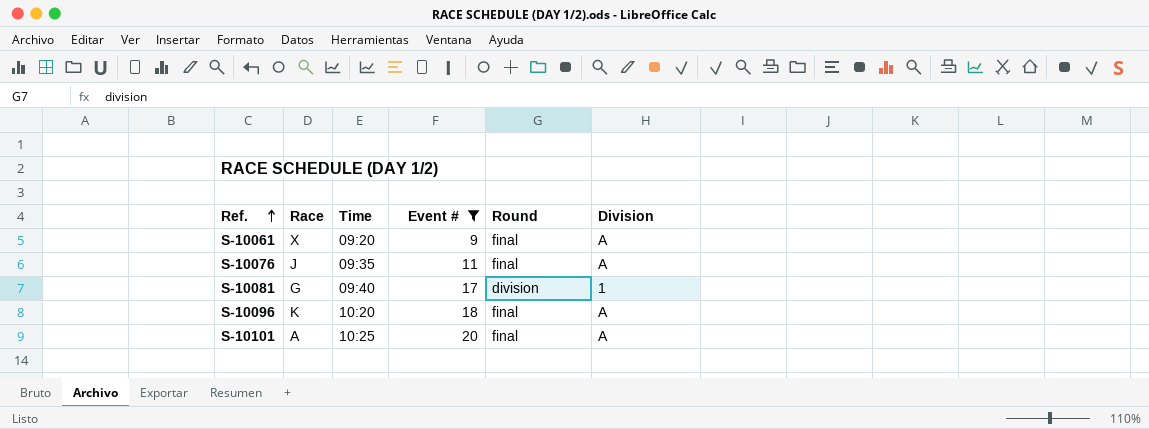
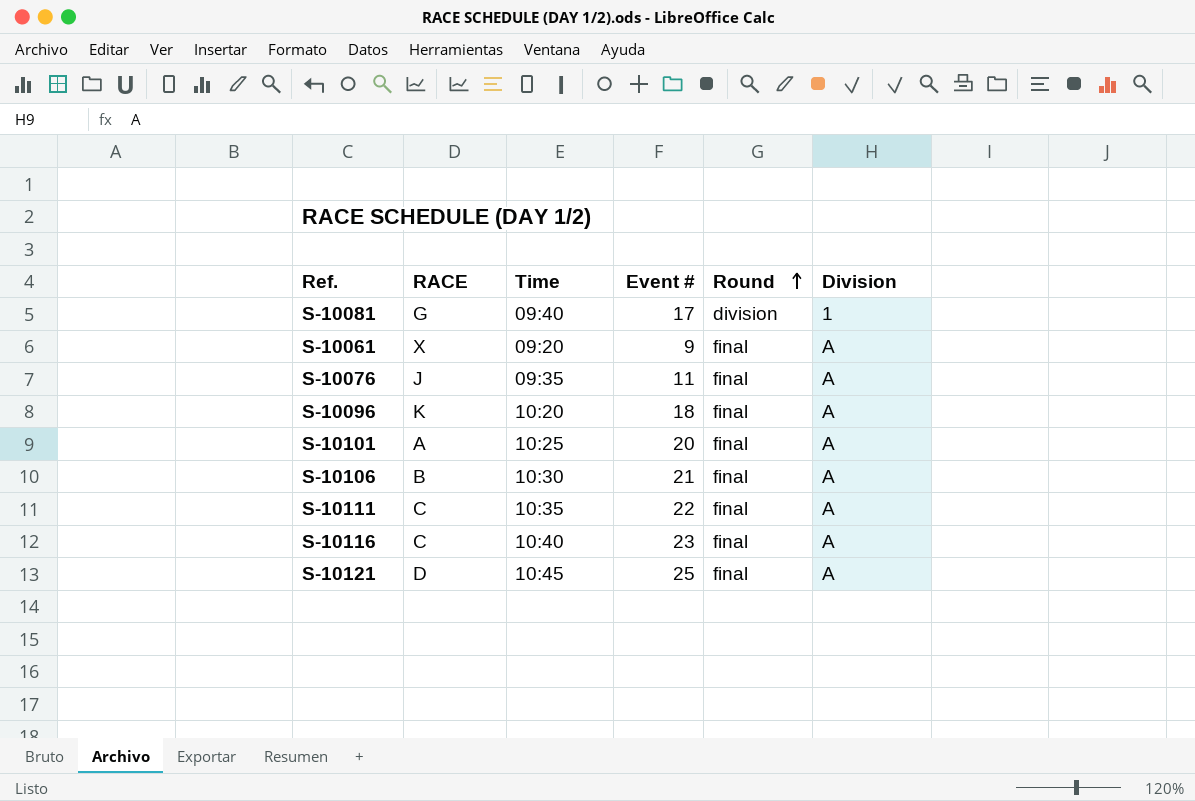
filter: Event # <= 20 -> none
row order: Ref. ascending -> Round ascending
column name: Race -> RACE

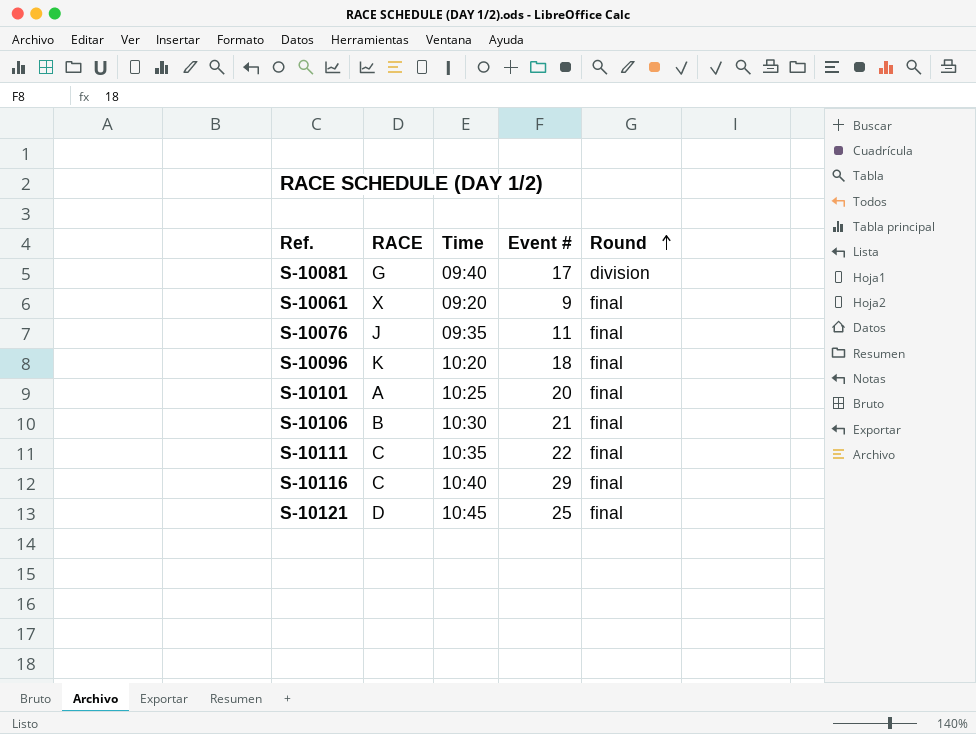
column Division | position: 6 -> none
S-10116 | Event #: 23 -> 29

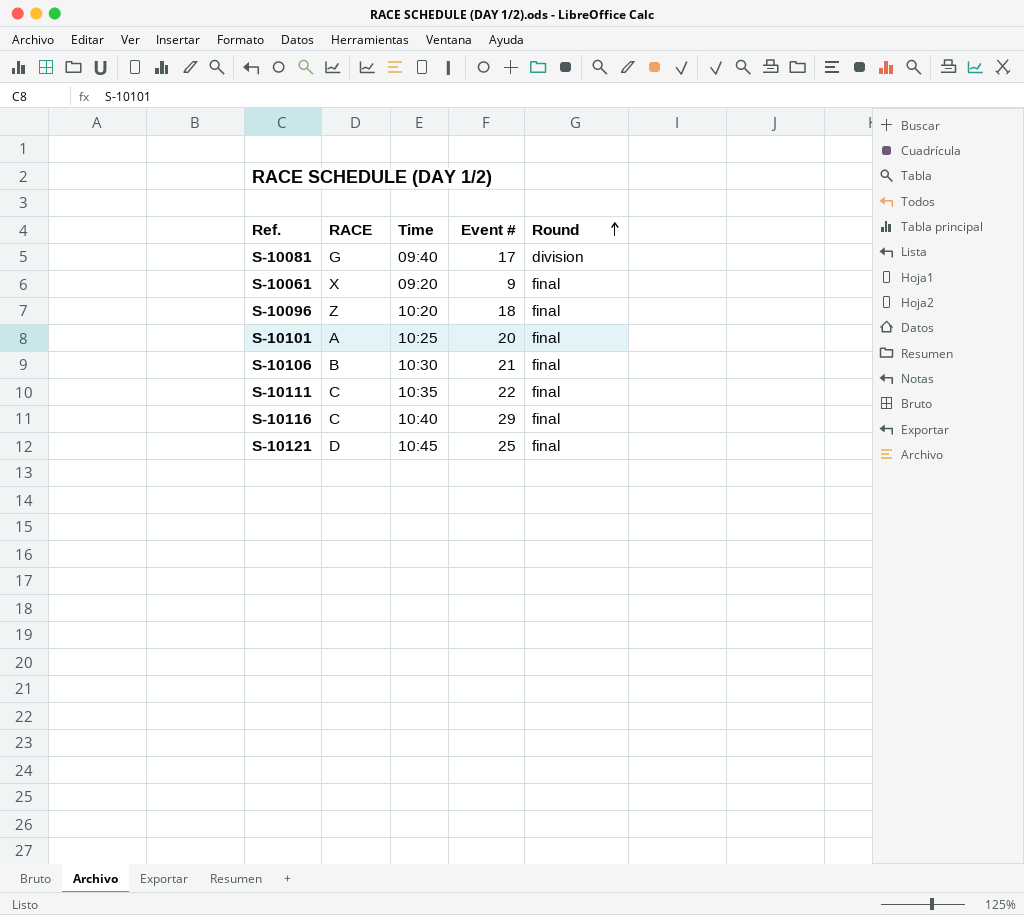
row S-10076: J | 09:35 | 11 | final -> none
S-10096 | RACE: K -> Z

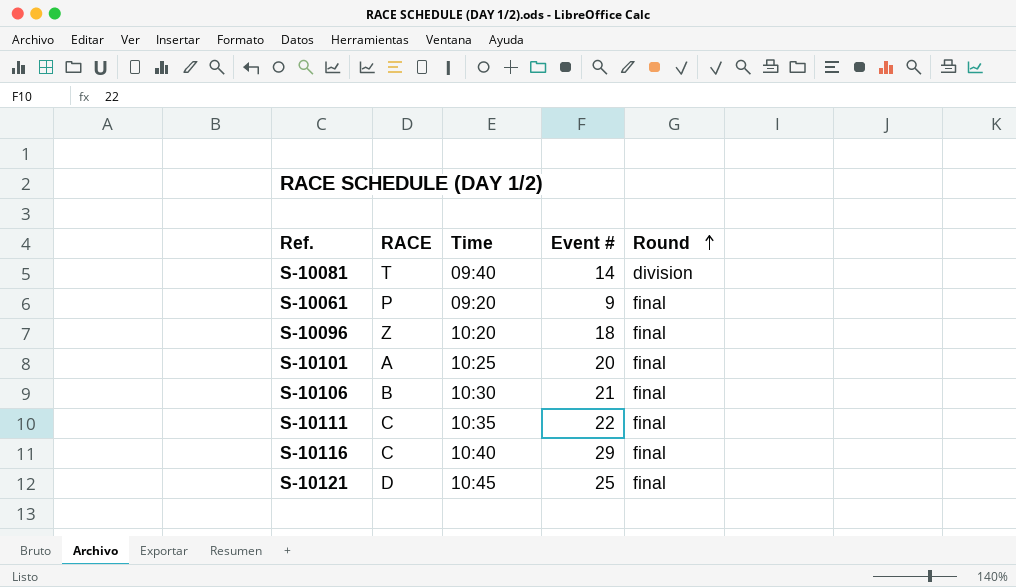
S-10081 | RACE: G -> T
S-10081 | Event #: 17 -> 14
S-10061 | RACE: X -> P

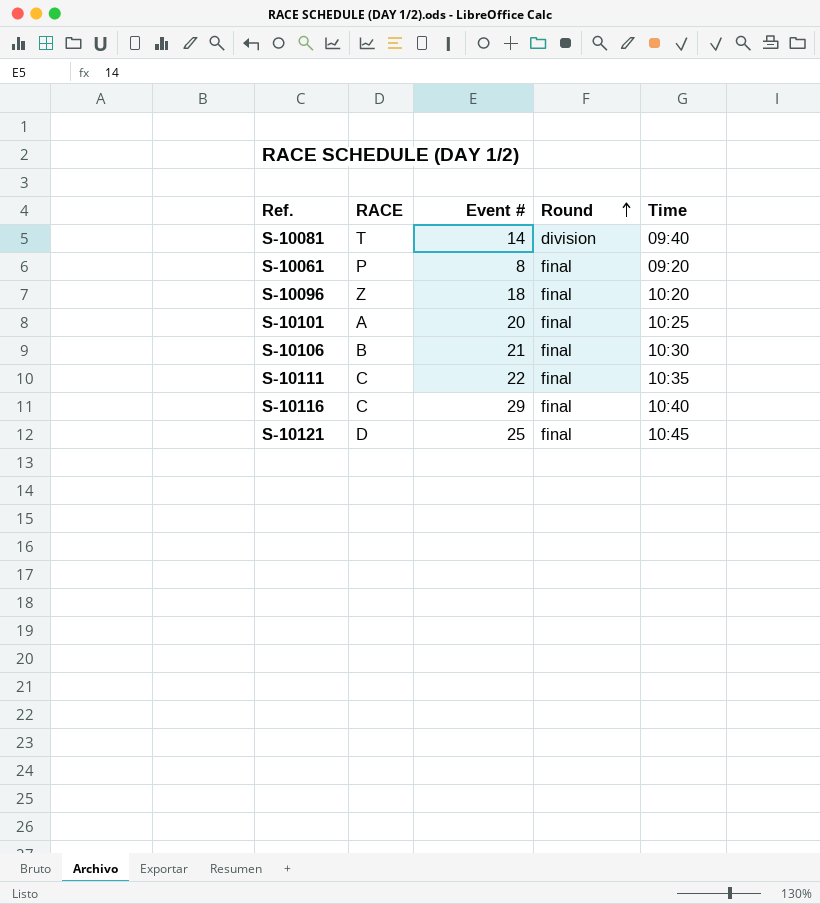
column Time | position: 3 -> 5
S-10061 | Event #: 9 -> 8

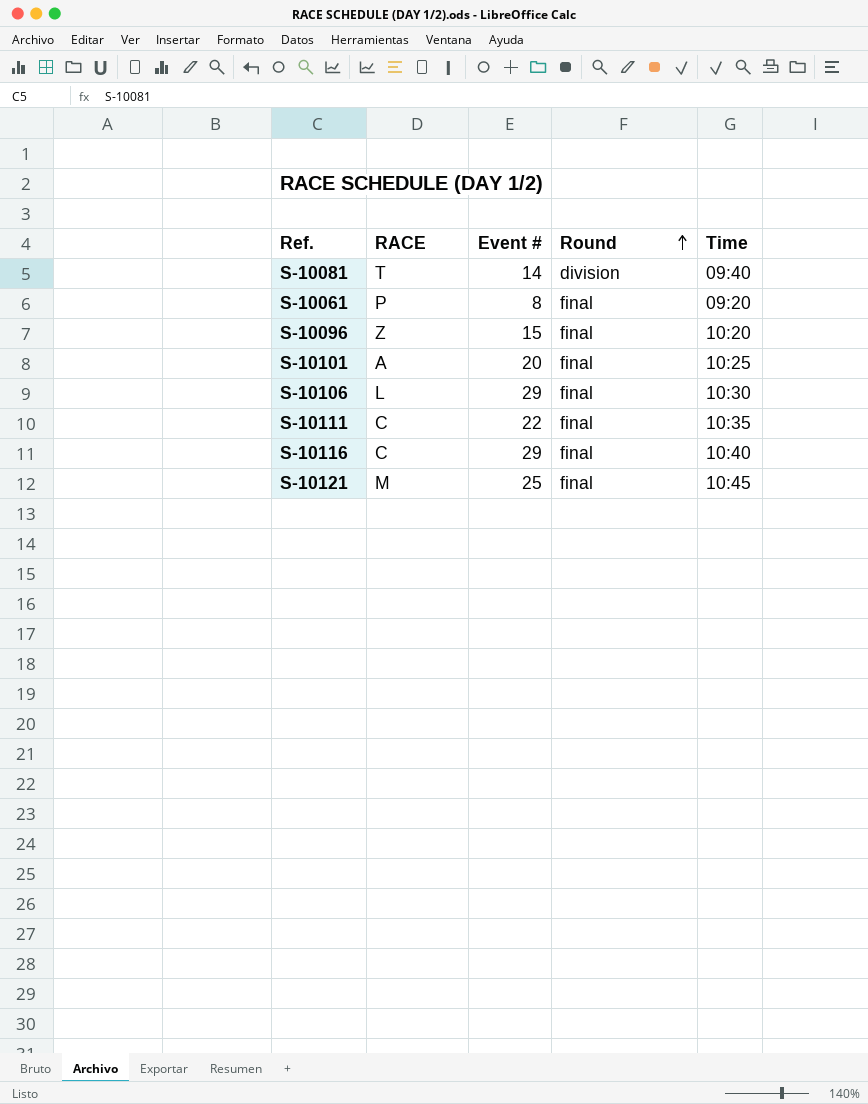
S-10096 | Event #: 18 -> 15
S-10106 | RACE: B -> L
S-10106 | Event #: 21 -> 29
S-10121 | RACE: D -> M

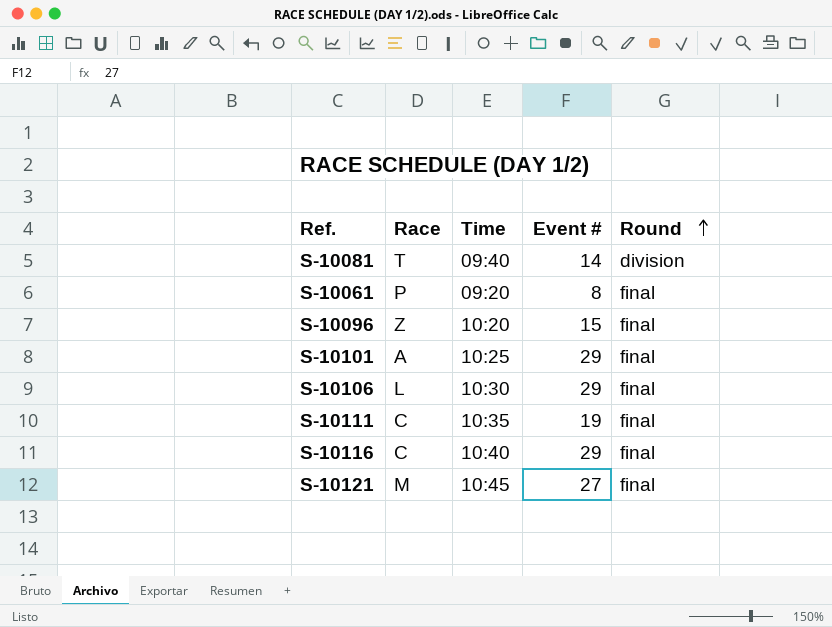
column name: RACE -> Race
column Time | position: 5 -> 3
S-10101 | Event #: 20 -> 29
S-10111 | Event #: 22 -> 19
S-10121 | Event #: 25 -> 27

